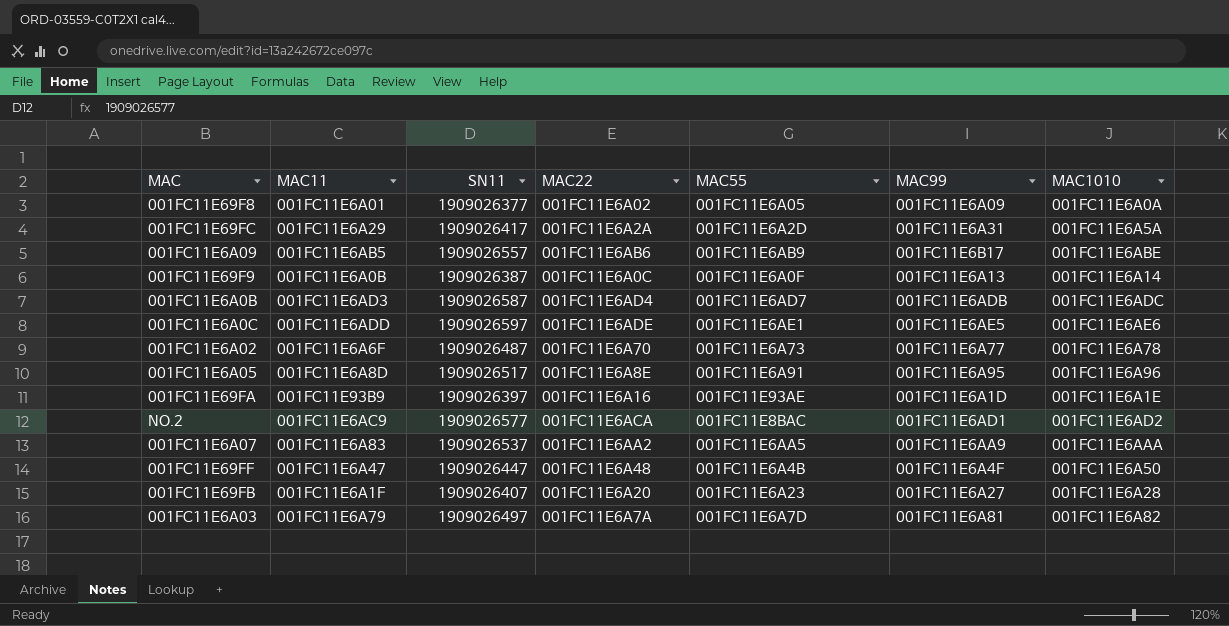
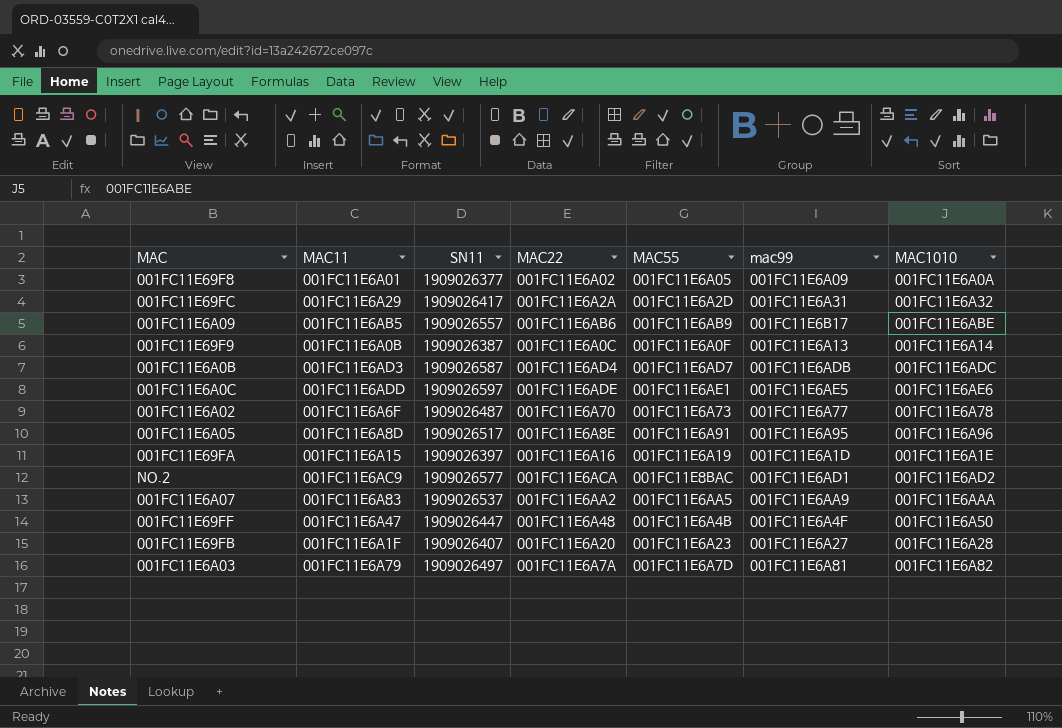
column name: MAC99 -> mac99
001FC11E69FC | MAC1010: 001FC11E6A5A -> 001FC11E6A32
001FC11E69FA | MAC11: 001FC11E93B9 -> 001FC11E6A15
001FC11E69FA | MAC55: 001FC11E93AE -> 001FC11E6A19

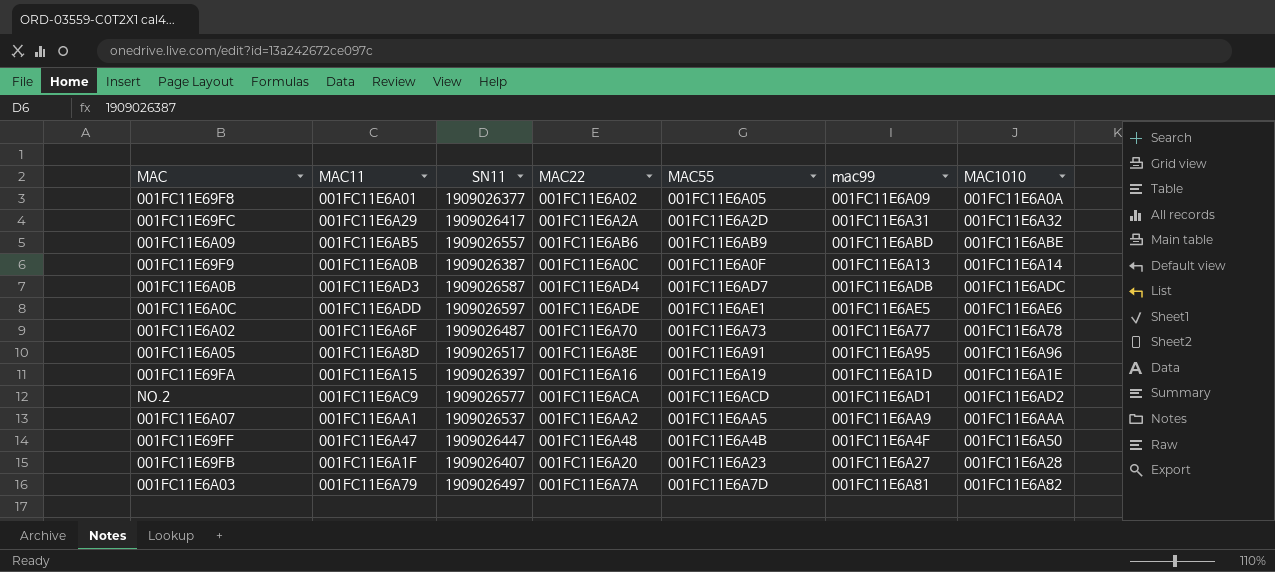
001FC11E6A09 | mac99: 001FC11E6B17 -> 001FC11E6ABD
NO.2 | MAC55: 001FC11E8BAC -> 001FC11E6ACD
001FC11E6A07 | MAC11: 001FC11E6A83 -> 001FC11E6AA1

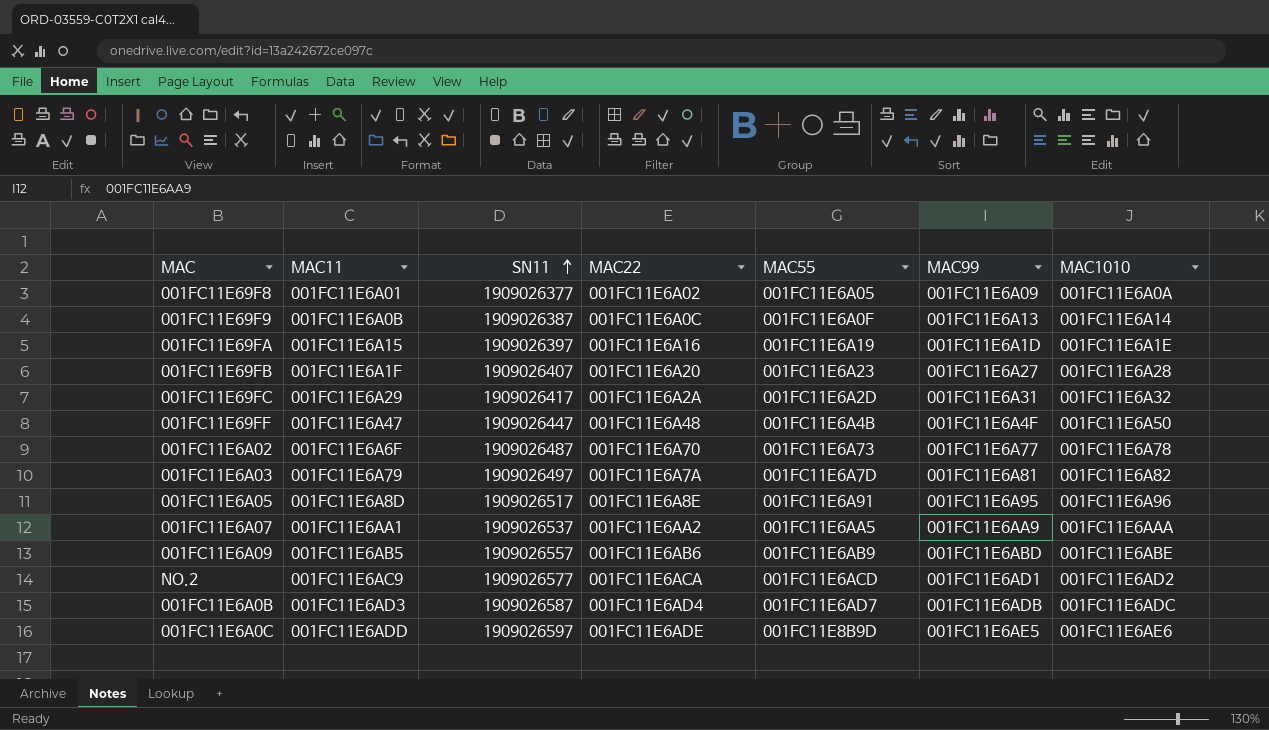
row order: none -> SN11 ascending
column name: mac99 -> MAC99
001FC11E6A0C | MAC55: 001FC11E6AE1 -> 001FC11E8B9D

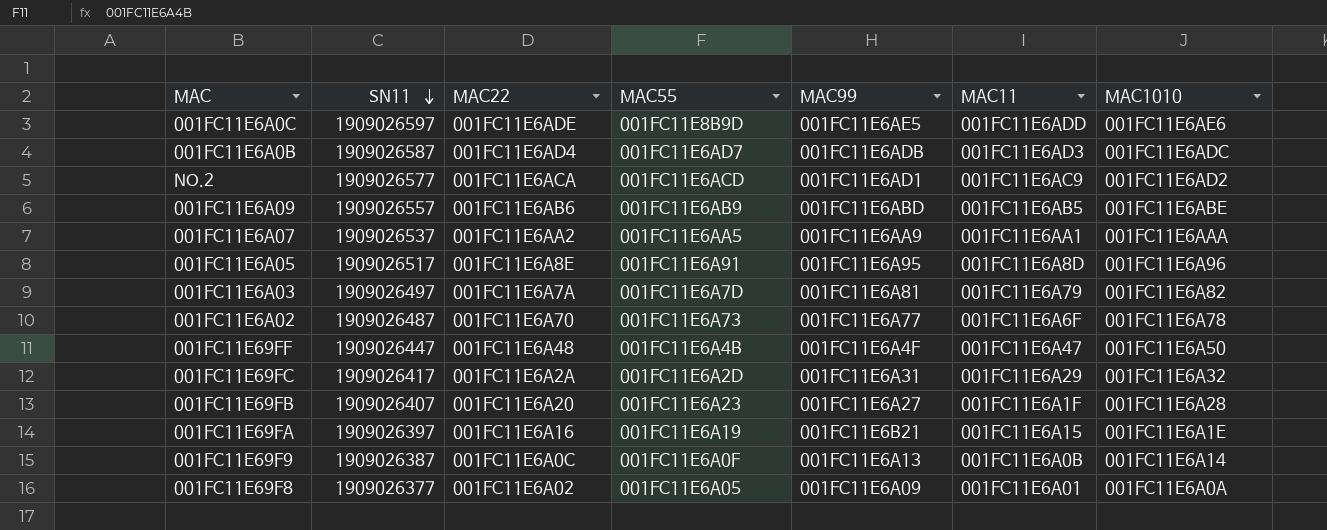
row order: SN11 ascending -> SN11 descending
column MAC11 | position: 2 -> 6
001FC11E69FA | MAC99: 001FC11E6A1D -> 001FC11E6B21

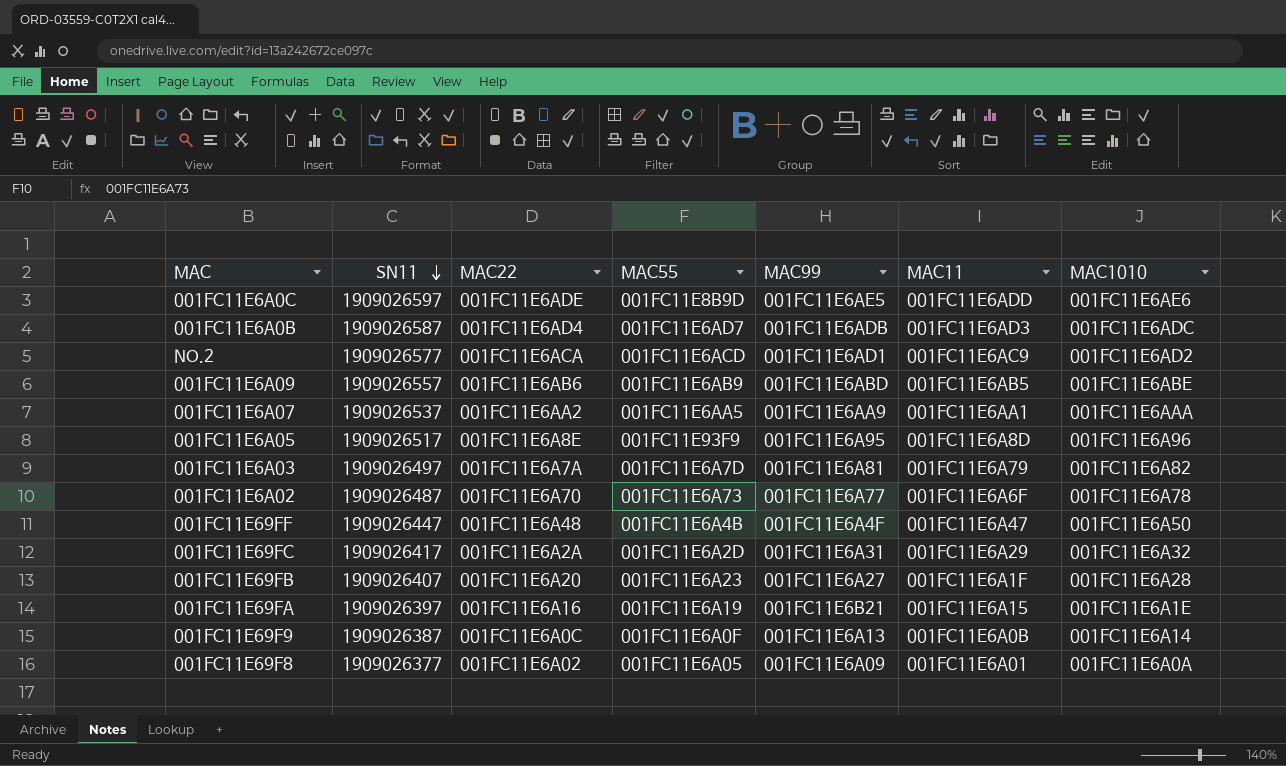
001FC11E6A05 | MAC55: 001FC11E6A91 -> 001FC11E93F9

